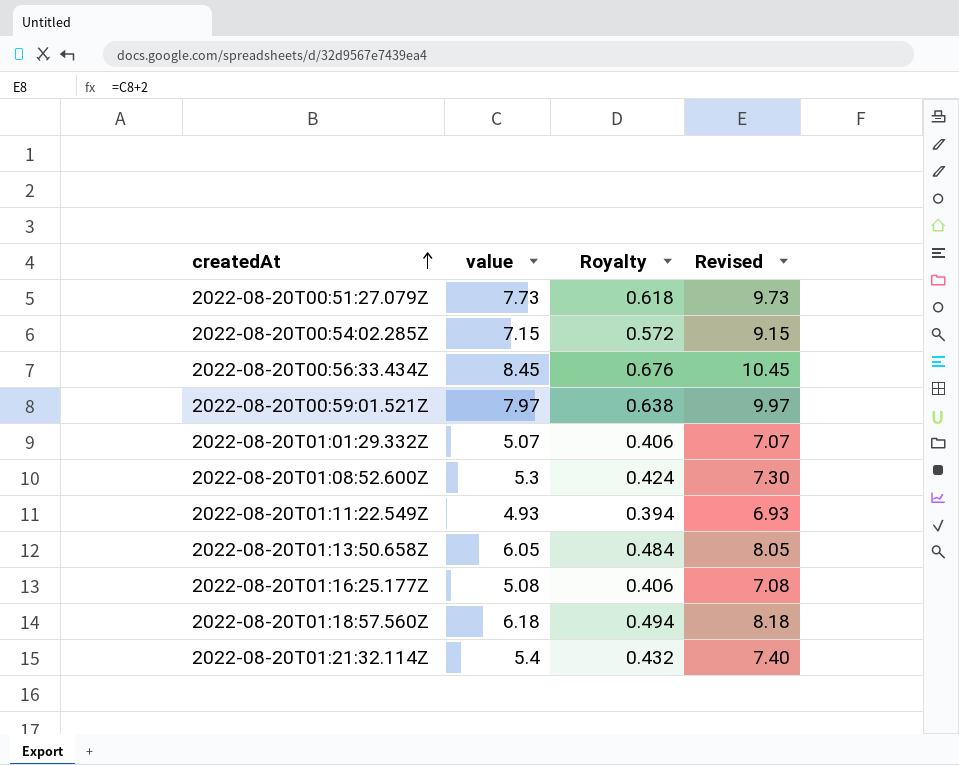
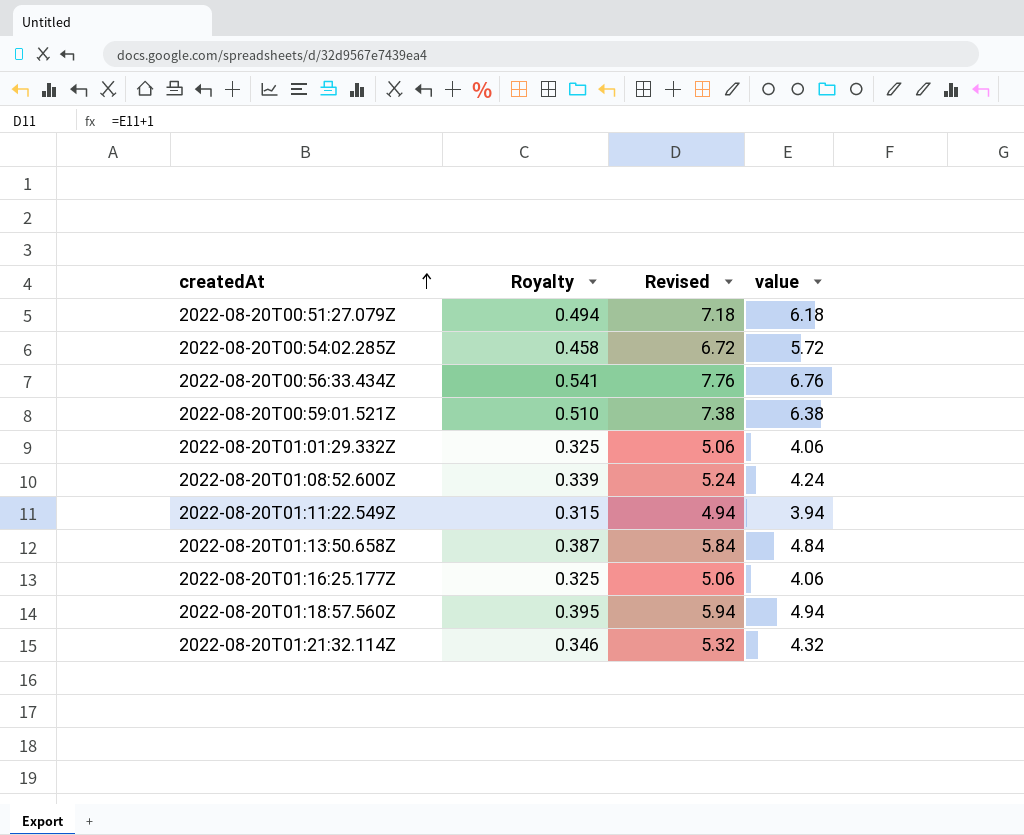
column Revised | formula: [value] + 2 -> [value] + 1
column value | position: 2 -> 4
2022-08-20T00:51:27.079Z | Royalty: 0.618 -> 0.494
2022-08-20T00:51:27.079Z | value: 7.73 -> 6.18
2022-08-20T00:54:02.285Z | Royalty: 0.572 -> 0.458
2022-08-20T00:54:02.285Z | value: 7.15 -> 5.72
2022-08-20T00:56:33.434Z | Royalty: 0.676 -> 0.541
2022-08-20T00:56:33.434Z | value: 8.45 -> 6.76
2022-08-20T00:59:01.521Z | Royalty: 0.638 -> 0.510
2022-08-20T00:59:01.521Z | value: 7.97 -> 6.38
2022-08-20T01:01:29.332Z | Royalty: 0.406 -> 0.325
2022-08-20T01:01:29.332Z | value: 5.07 -> 4.06
2022-08-20T01:08:52.600Z | Royalty: 0.424 -> 0.339
2022-08-20T01:08:52.600Z | value: 5.3 -> 4.24
2022-08-20T01:11:22.549Z | Royalty: 0.394 -> 0.315
2022-08-20T01:11:22.549Z | value: 4.93 -> 3.94
2022-08-20T01:13:50.658Z | Royalty: 0.484 -> 0.387
2022-08-20T01:13:50.658Z | value: 6.05 -> 4.84
2022-08-20T01:16:25.177Z | Royalty: 0.406 -> 0.325
2022-08-20T01:16:25.177Z | value: 5.08 -> 4.06
2022-08-20T01:18:57.560Z | Royalty: 0.494 -> 0.395
2022-08-20T01:18:57.560Z | value: 6.18 -> 4.94
2022-08-20T01:21:32.114Z | Royalty: 0.432 -> 0.346
2022-08-20T01:21:32.114Z | value: 5.4 -> 4.32

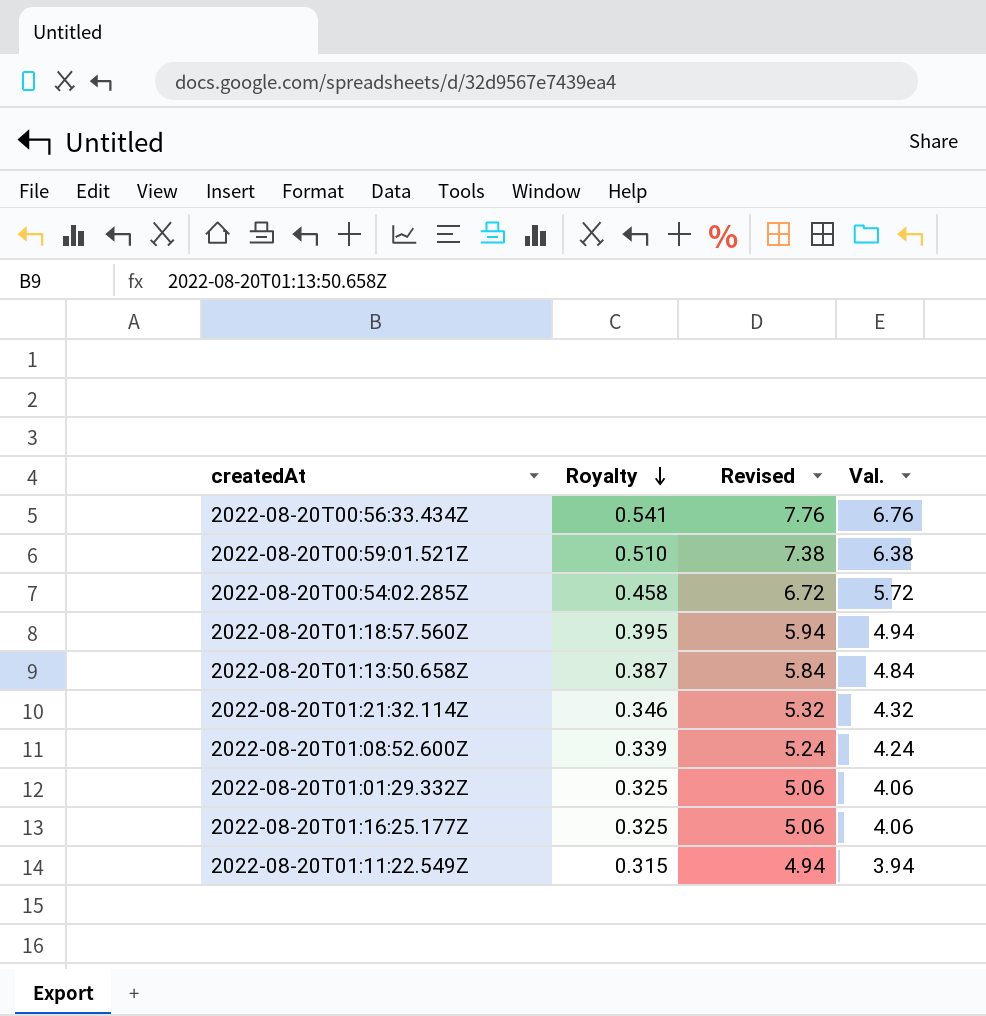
row order: createdAt ascending -> Royalty descending
column name: value -> Val.
row 2022-08-20T00:51:27.079Z: 0.494 | 7.18 | 6.18 -> none

